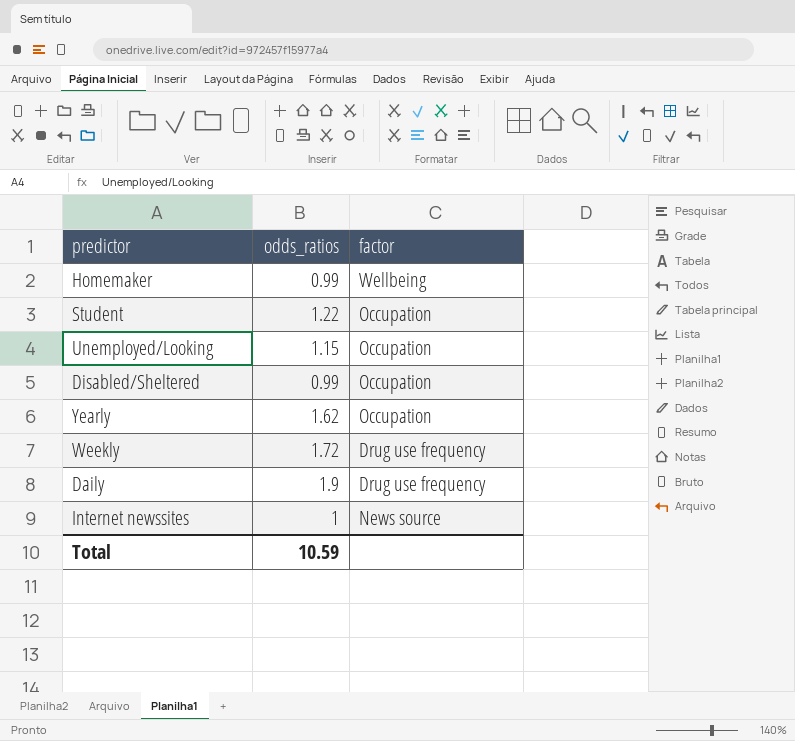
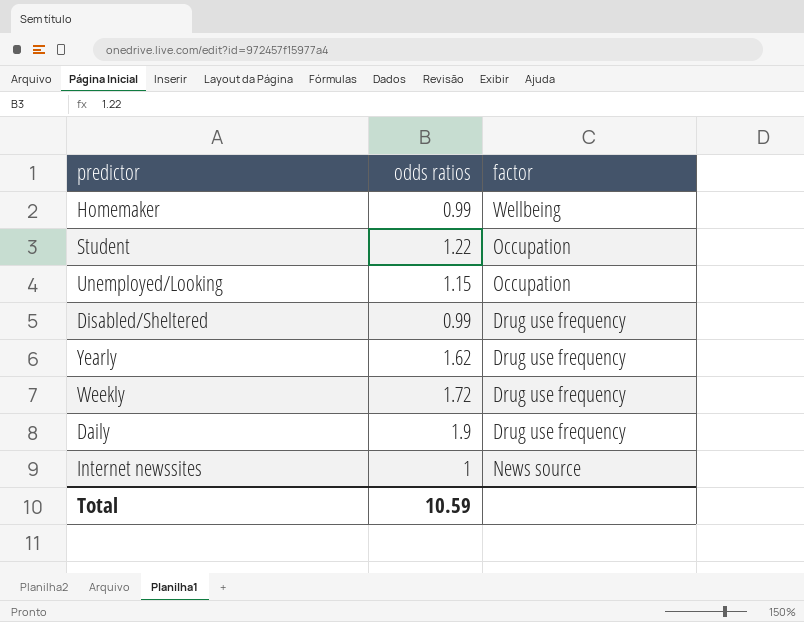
column name: odds_ratios -> odds ratios
Disabled/Sheltered | factor: Occupation -> Drug use frequency
Yearly | factor: Occupation -> Drug use frequency

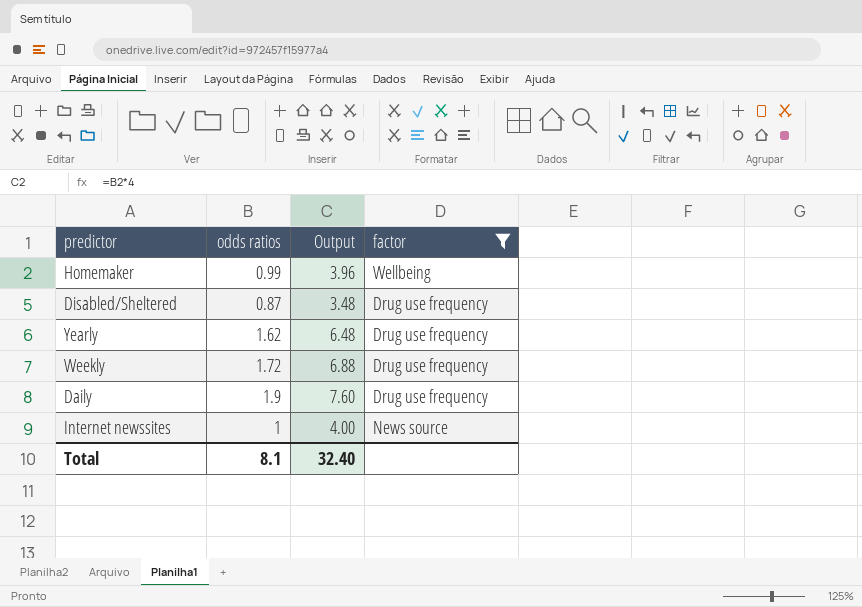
filter: none -> factor != Occupation
column Output | formula: none -> [odds ratios] * 4
Disabled/Sheltered | odds ratios: 0.99 -> 0.87
Total | odds ratios: 10.59 -> 8.1

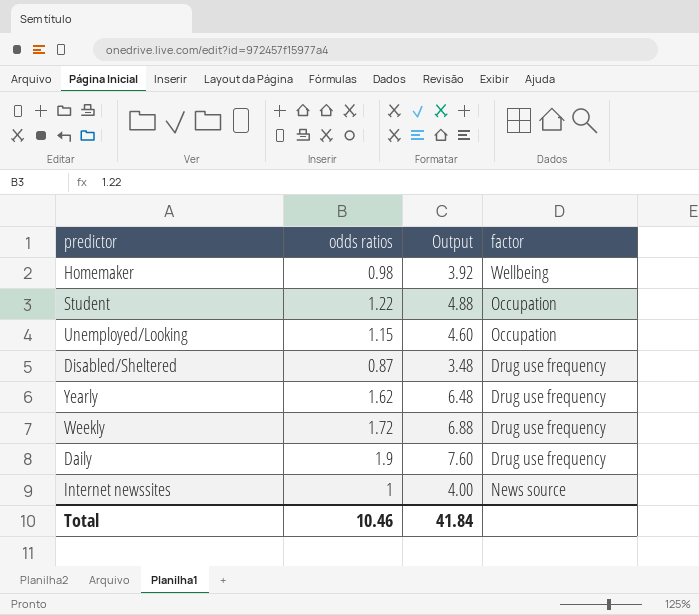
filter: factor != Occupation -> none
Homemaker | odds ratios: 0.99 -> 0.98
Homemaker | Output: 3.96 -> 3.92
Total | odds ratios: 8.1 -> 10.46
Total | Output: 32.40 -> 41.84

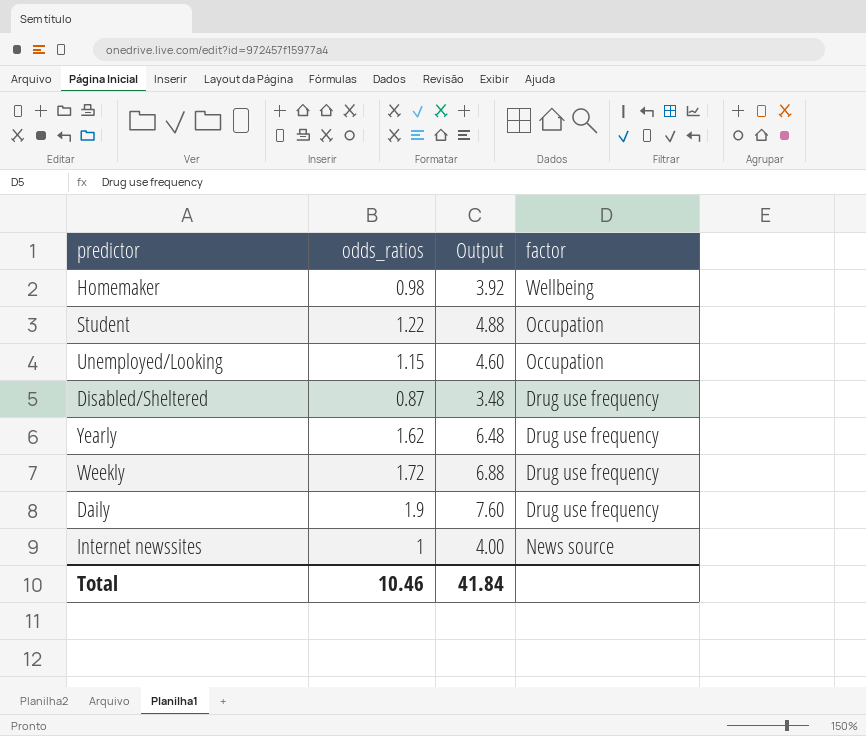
column name: odds ratios -> odds_ratios

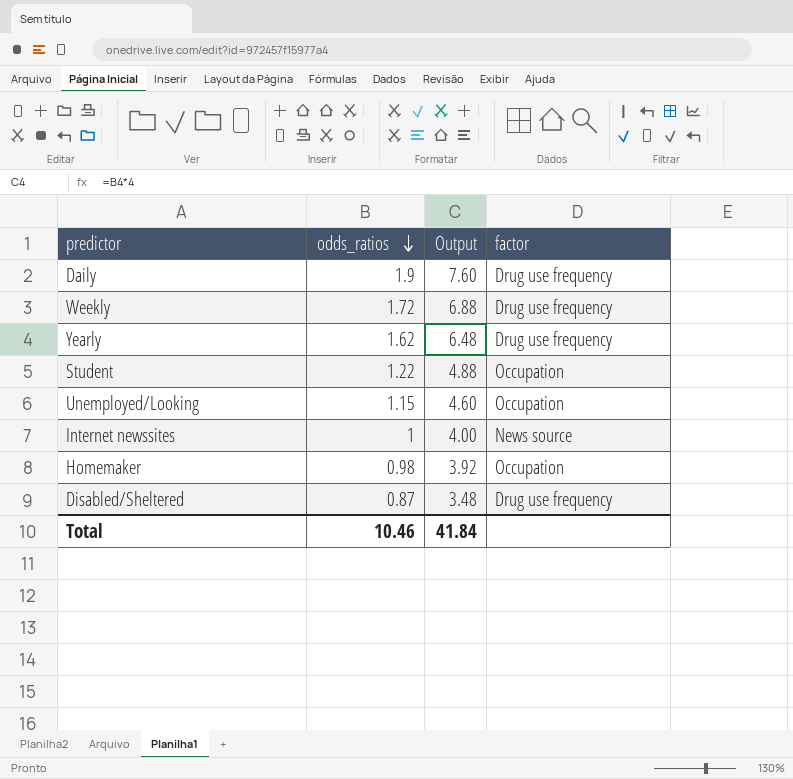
row order: none -> odds_ratios descending
Homemaker | factor: Wellbeing -> Occupation

